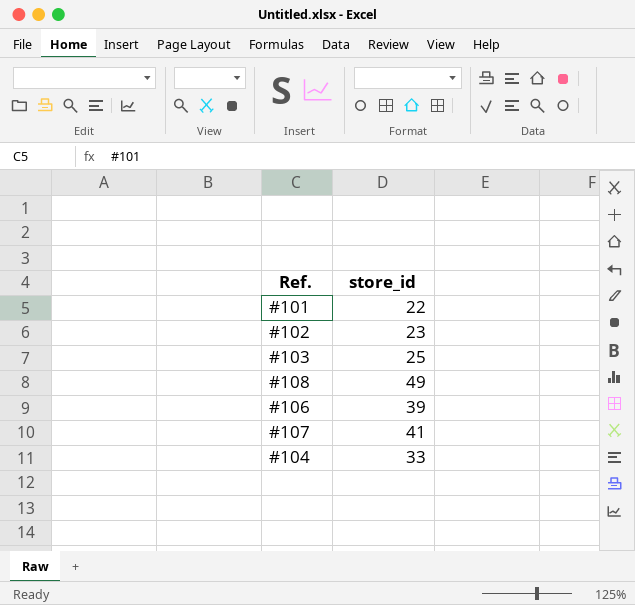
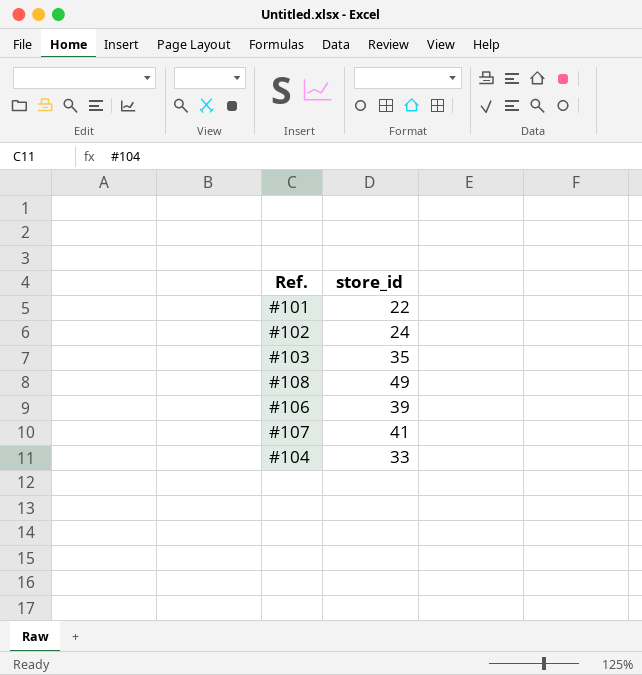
#102 | store_id: 23 -> 24
#103 | store_id: 25 -> 35

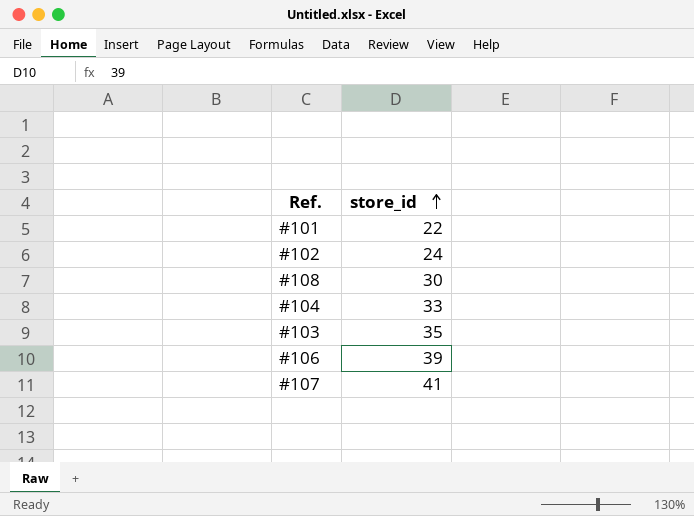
row order: none -> store_id ascending
#108 | store_id: 49 -> 30

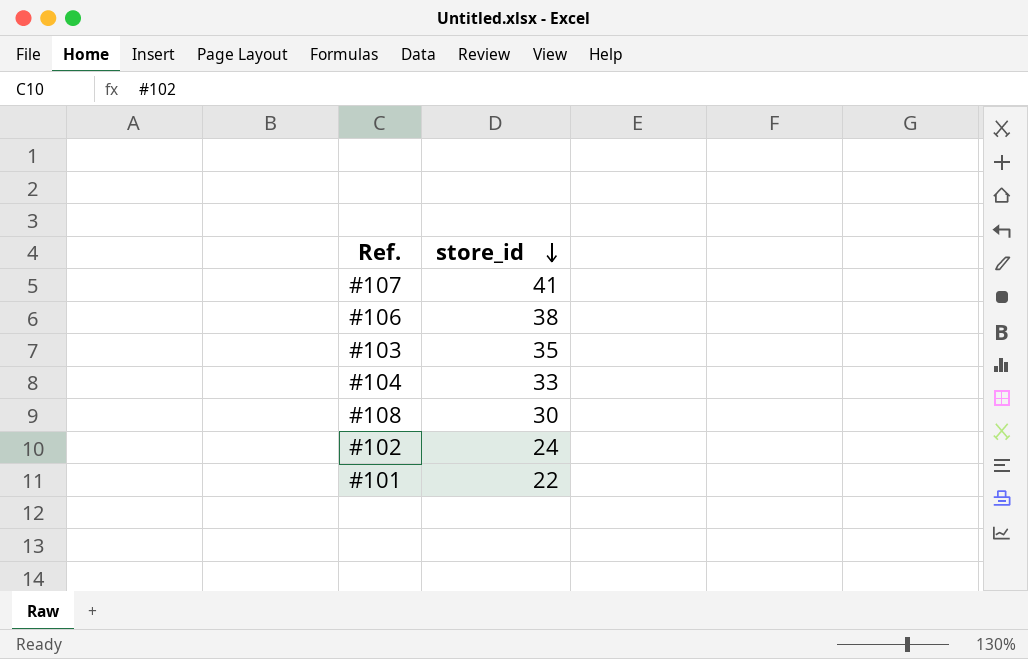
row order: store_id ascending -> store_id descending
#106 | store_id: 39 -> 38

